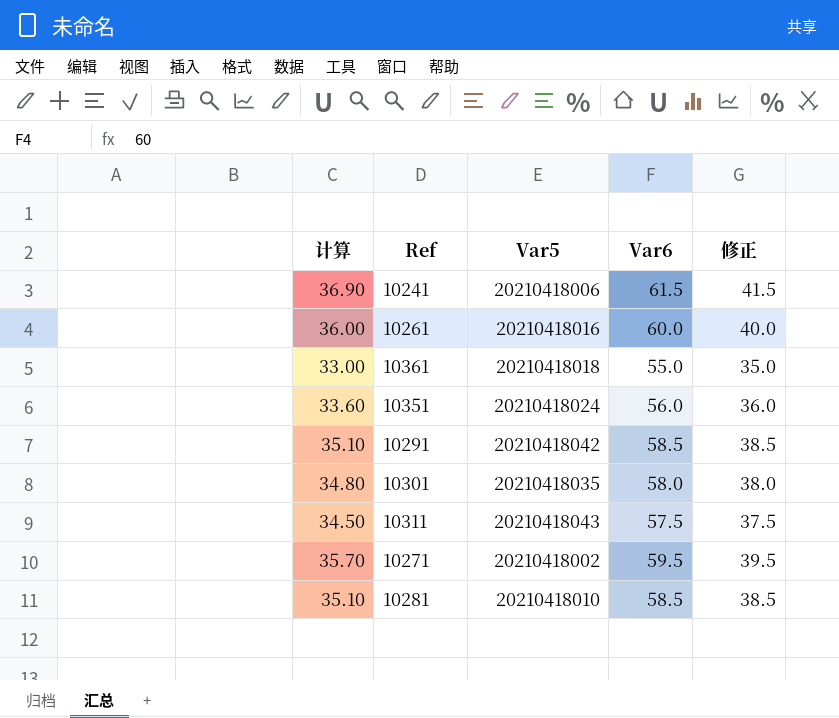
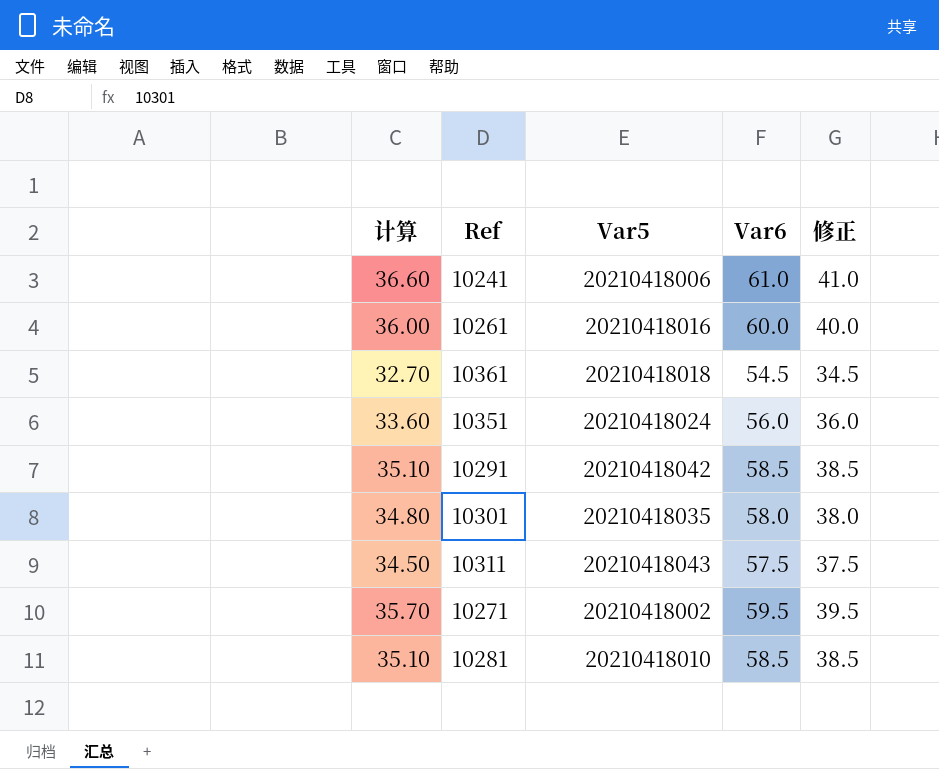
10241 | 计算: 36.90 -> 36.60
10241 | Var6: 61.5 -> 61.0
10241 | 修正: 41.5 -> 41.0
10361 | 计算: 33.00 -> 32.70
10361 | Var6: 55.0 -> 54.5
10361 | 修正: 35.0 -> 34.5

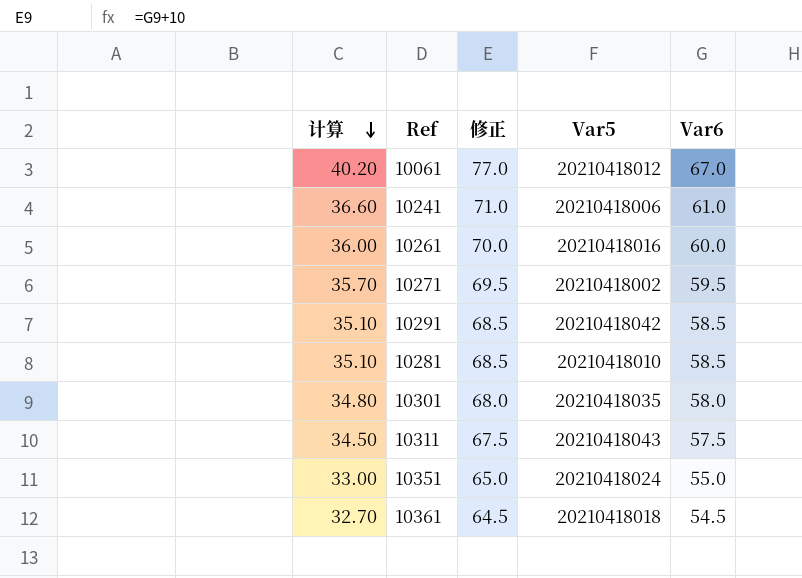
row order: none -> 计算 descending
column 修正 | formula: [Var6] - 20 -> [Var6] + 10
column 修正 | position: 5 -> 3
row 10061: none -> 40.20 | 77.0 | 20210418012 | 67.0
10351 | 计算: 33.60 -> 33.00
10351 | Var6: 56.0 -> 55.0

